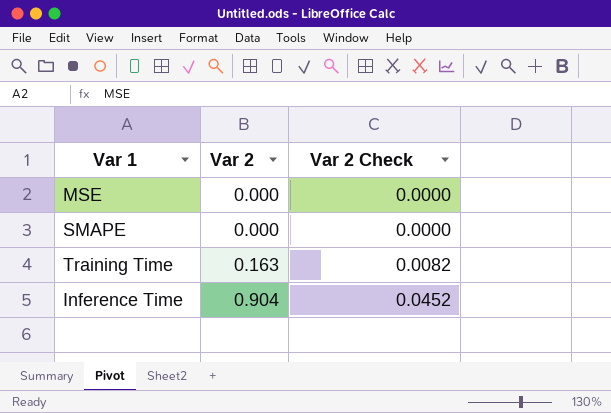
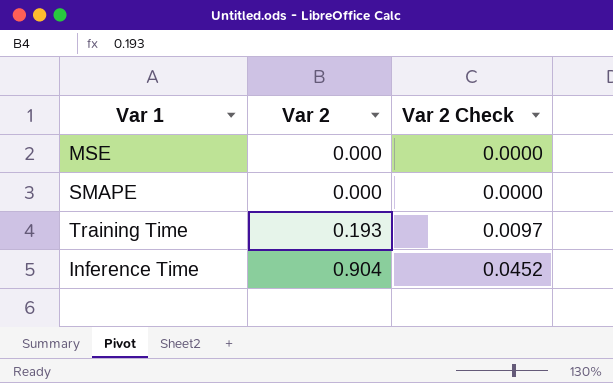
Training Time | Var 2: 0.163 -> 0.193
Training Time | Var 2 Check: 0.0082 -> 0.0097

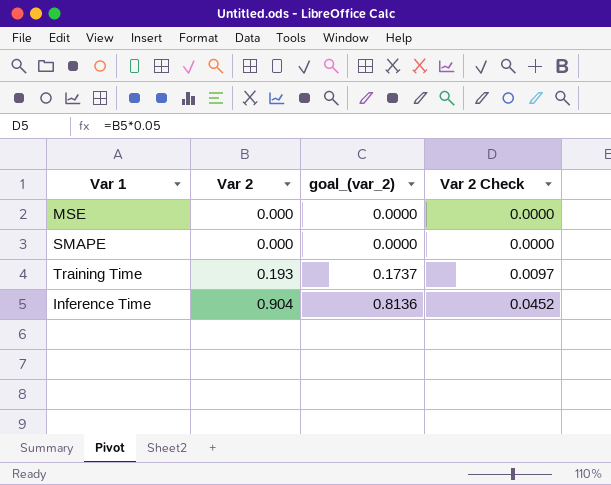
column goal_(var_2) | formula: none -> [Var 2] * 0.9

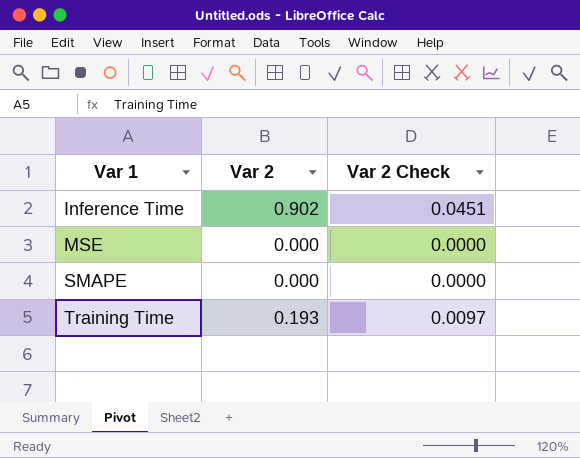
row order: Var 2 ascending -> Var 1 ascending
column goal_(var_2) | formula: [Var 2] * 0.9 -> none
Inference Time | Var 2: 0.904 -> 0.902
Inference Time | Var 2 Check: 0.0452 -> 0.0451

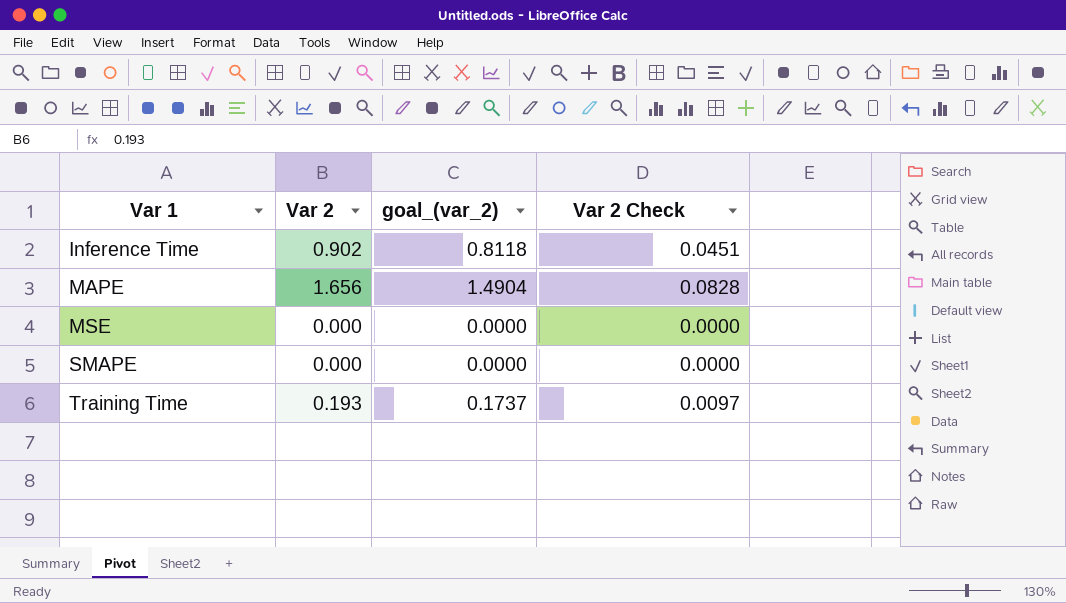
column goal_(var_2) | formula: none -> [Var 2] * 0.9
row MAPE: none -> 1.656 | 1.4904 | 0.0828

